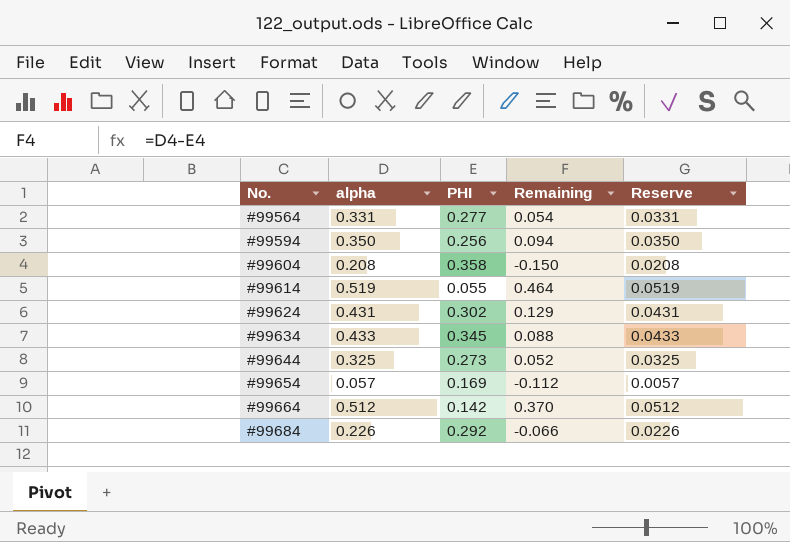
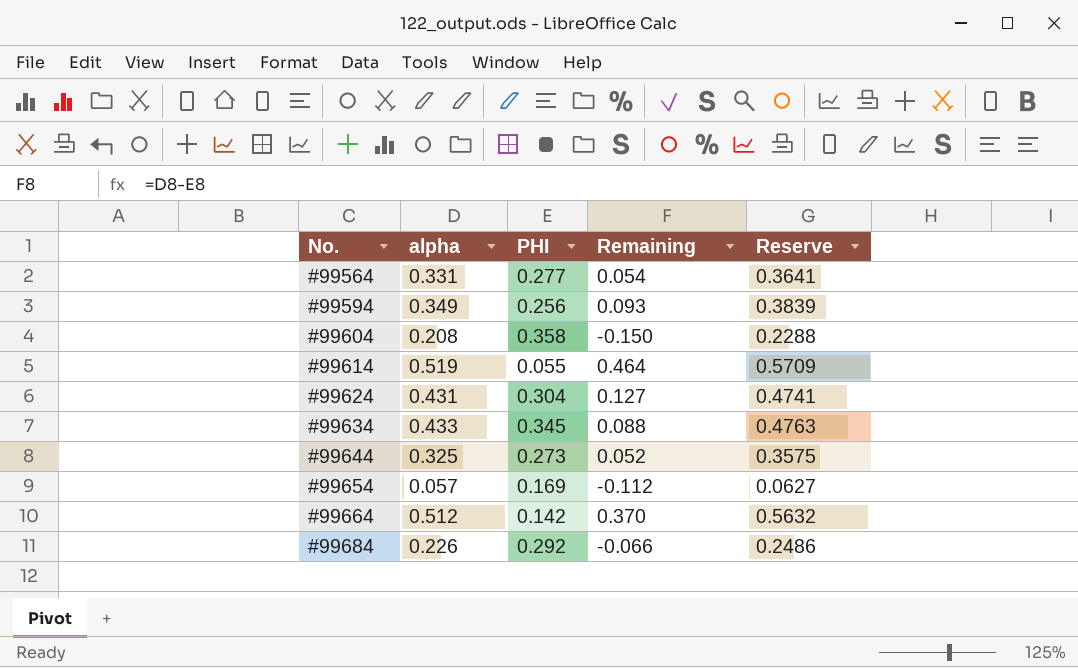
column Reserve | formula: [alpha] * 0.1 -> [alpha] * 1.1
#99594 | alpha: 0.350 -> 0.349
#99594 | Remaining: 0.094 -> 0.093
#99624 | PHI: 0.302 -> 0.304
#99624 | Remaining: 0.129 -> 0.127

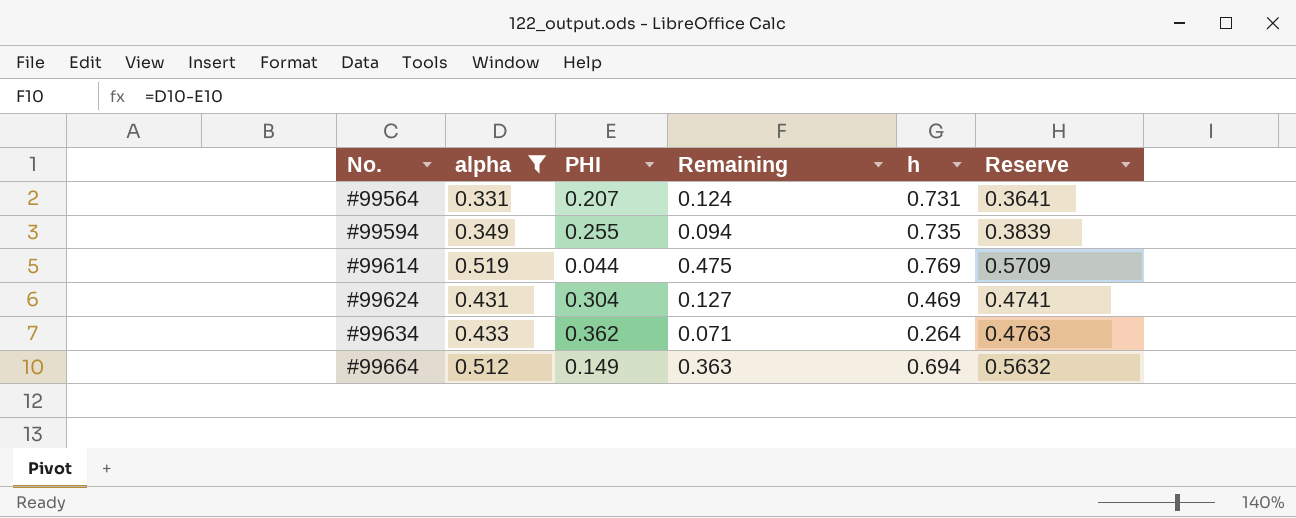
filter: none -> alpha >= 0.331
column h | position: none -> 5
#99564 | PHI: 0.277 -> 0.207
#99564 | Remaining: 0.054 -> 0.124
#99594 | PHI: 0.256 -> 0.255
#99594 | Remaining: 0.093 -> 0.094
#99614 | PHI: 0.055 -> 0.044
#99614 | Remaining: 0.464 -> 0.475
#99634 | PHI: 0.345 -> 0.362
#99634 | Remaining: 0.088 -> 0.071
#99664 | PHI: 0.142 -> 0.149
#99664 | Remaining: 0.370 -> 0.363

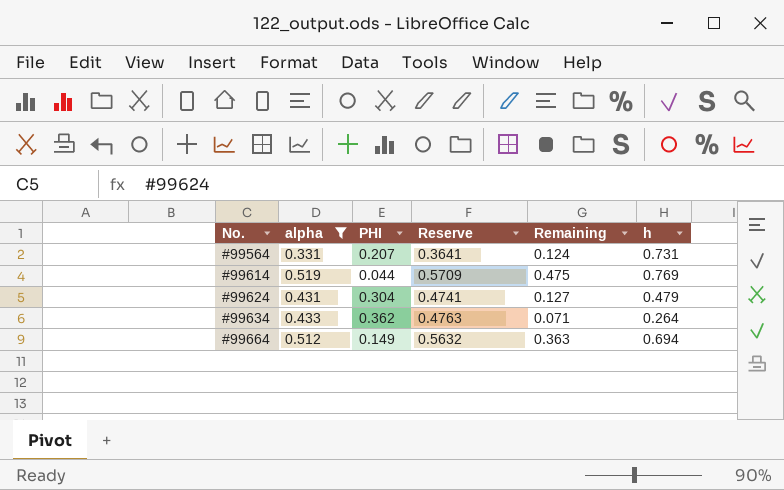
column Reserve | position: 6 -> 4
row #99594: 0.349 | 0.255 | 0.094 | 0.735 | 0.3839 -> none
#99624 | h: 0.469 -> 0.479

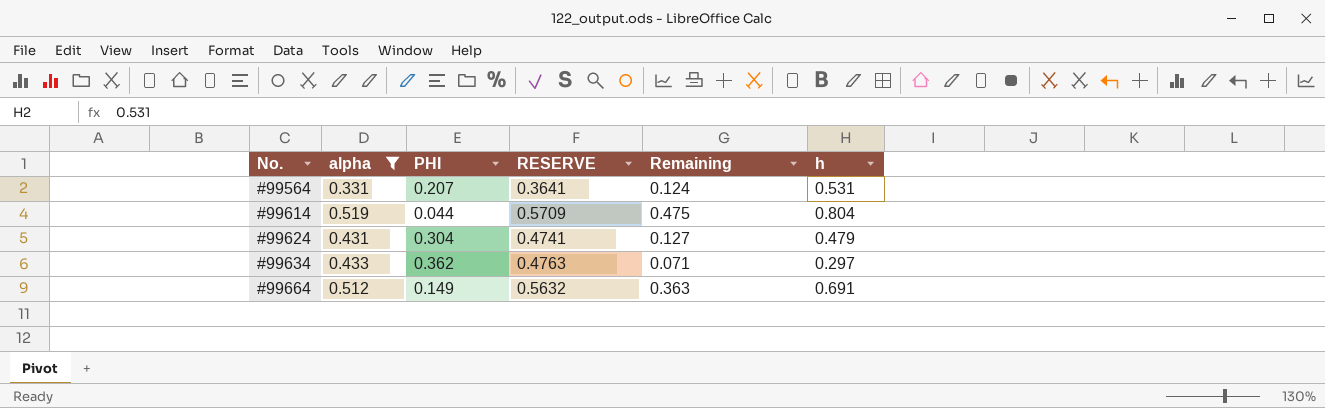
column name: Reserve -> RESERVE
#99564 | h: 0.731 -> 0.531
#99614 | h: 0.769 -> 0.804
#99634 | h: 0.264 -> 0.297
#99664 | h: 0.694 -> 0.691

